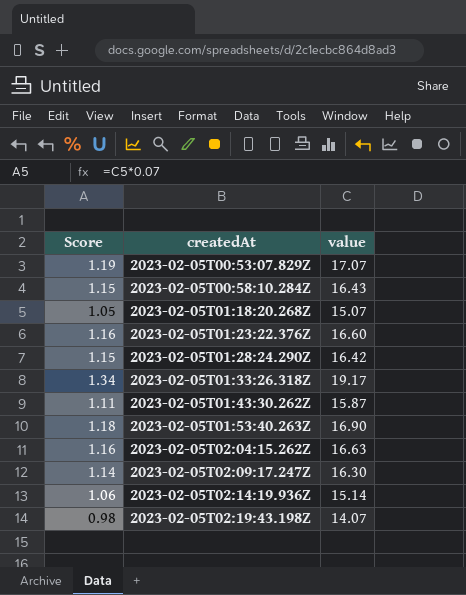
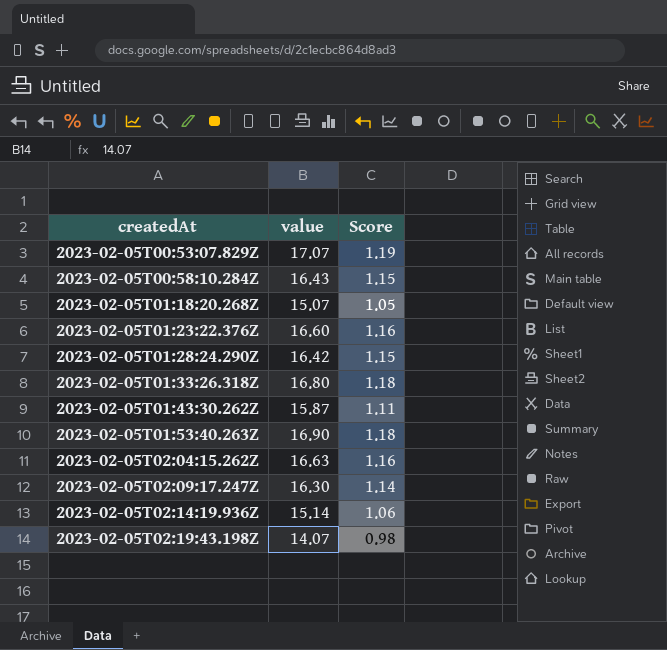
column Score | position: 1 -> 3
2023-02-05T01:33:26.318Z | value: 19.17 -> 16.80
2023-02-05T01:33:26.318Z | Score: 1.34 -> 1.18

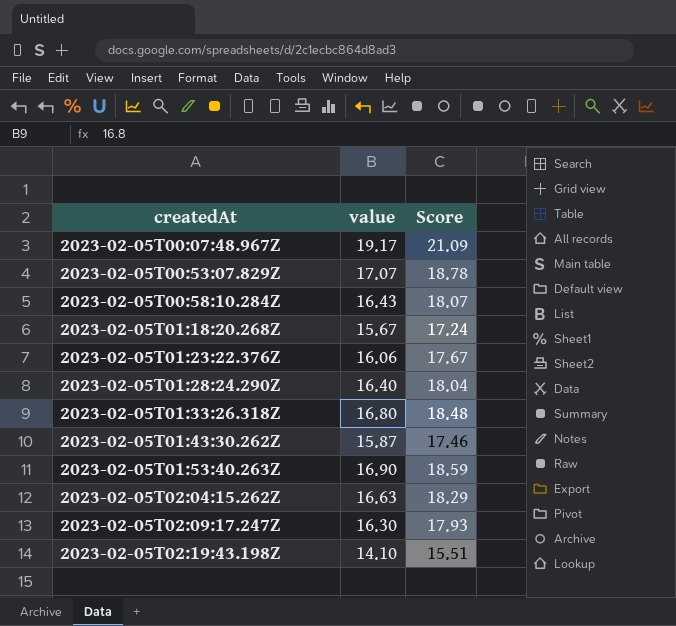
column Score | formula: [value] * 0.07 -> [value] * 1.1
row 2023-02-05T02:14:19.936Z: 15.14 | 1.06 -> none
row 2023-02-05T00:07:48.967Z: none -> 19.17 | 21.09
2023-02-05T01:18:20.268Z | value: 15.07 -> 15.67
2023-02-05T01:23:22.376Z | value: 16.60 -> 16.06
2023-02-05T01:28:24.290Z | value: 16.42 -> 16.40
2023-02-05T02:19:43.198Z | value: 14.07 -> 14.10

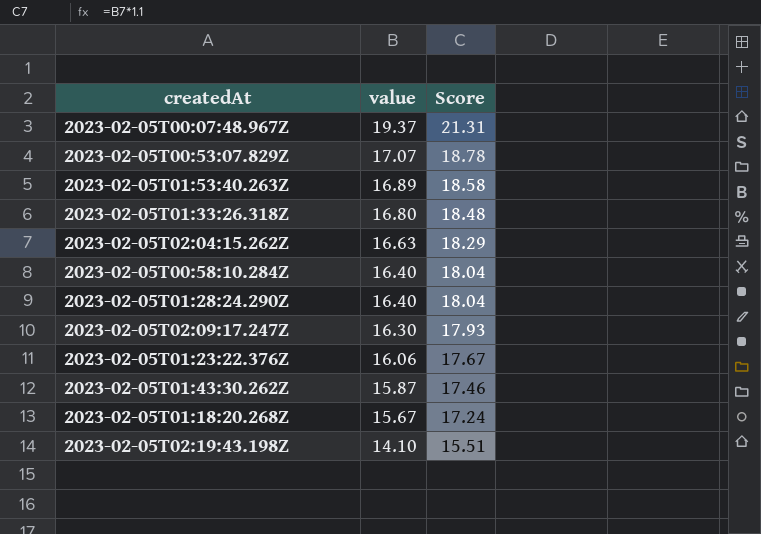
row order: createdAt ascending -> value descending
2023-02-05T00:07:48.967Z | value: 19.17 -> 19.37
2023-02-05T00:07:48.967Z | Score: 21.09 -> 21.31
2023-02-05T01:53:40.263Z | value: 16.90 -> 16.89
2023-02-05T01:53:40.263Z | Score: 18.59 -> 18.58
2023-02-05T00:58:10.284Z | value: 16.43 -> 16.40
2023-02-05T00:58:10.284Z | Score: 18.07 -> 18.04

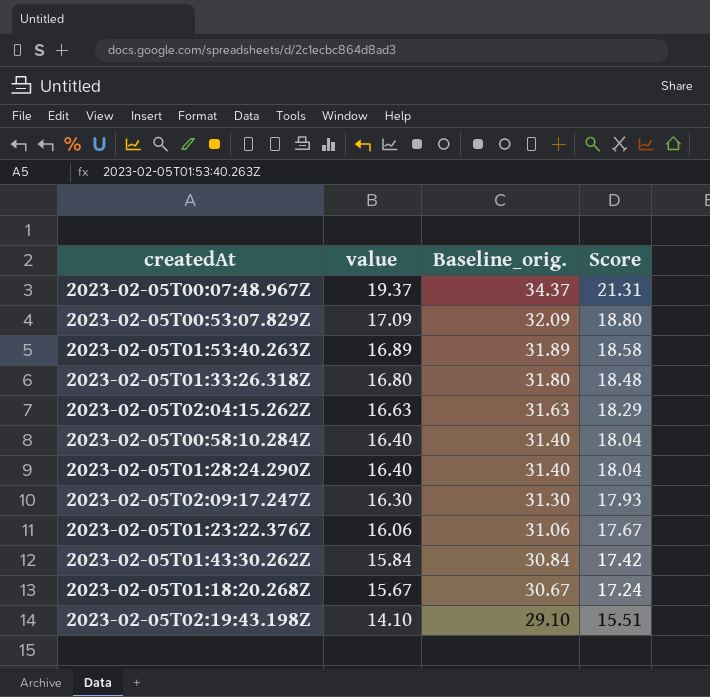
column Baseline_orig. | formula: none -> [value] + 15
2023-02-05T00:53:07.829Z | value: 17.07 -> 17.09
2023-02-05T00:53:07.829Z | Score: 18.78 -> 18.80
2023-02-05T01:43:30.262Z | value: 15.87 -> 15.84
2023-02-05T01:43:30.262Z | Score: 17.46 -> 17.42

